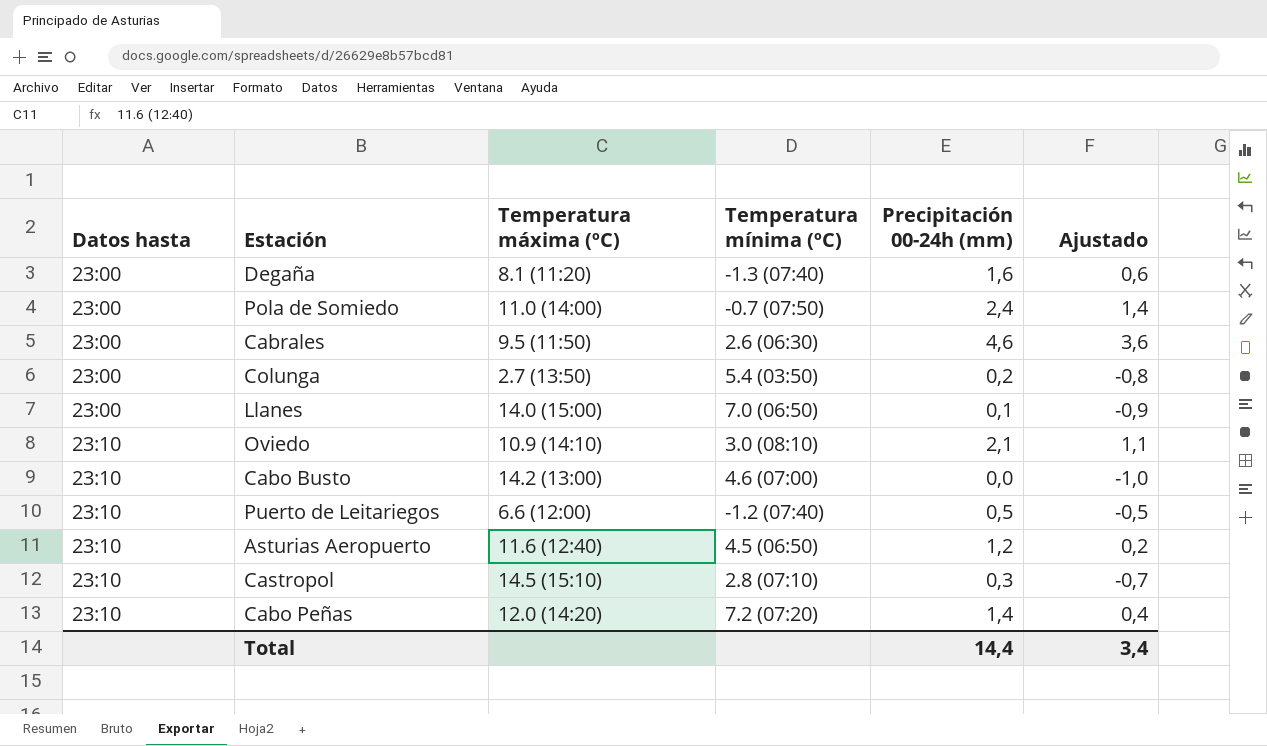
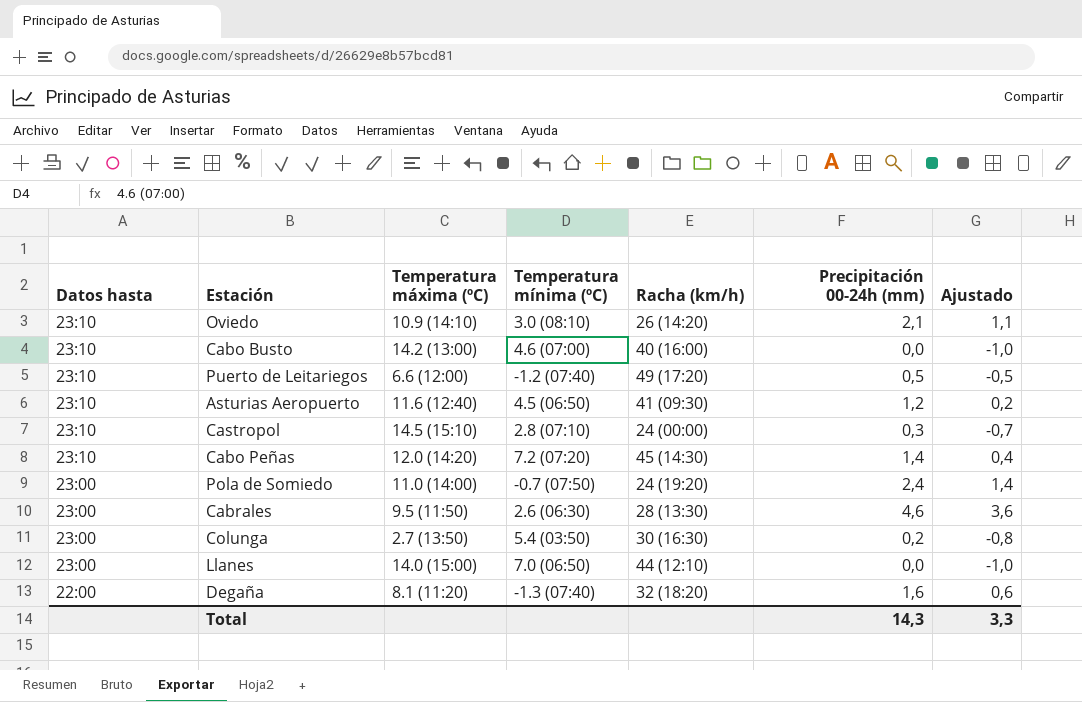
row order: Datos hasta ascending -> Datos hasta descending
column Racha (km/h) | position: none -> 5
Llanes | Precipitación 00-24h (mm): 0,1 -> 0,0
Llanes | Ajustado: -0,9 -> -1,0
Degaña | Datos hasta: 23:00 -> 22:00
Total | Precipitación 00-24h (mm): 14,4 -> 14,3
Total | Ajustado: 3,4 -> 3,3

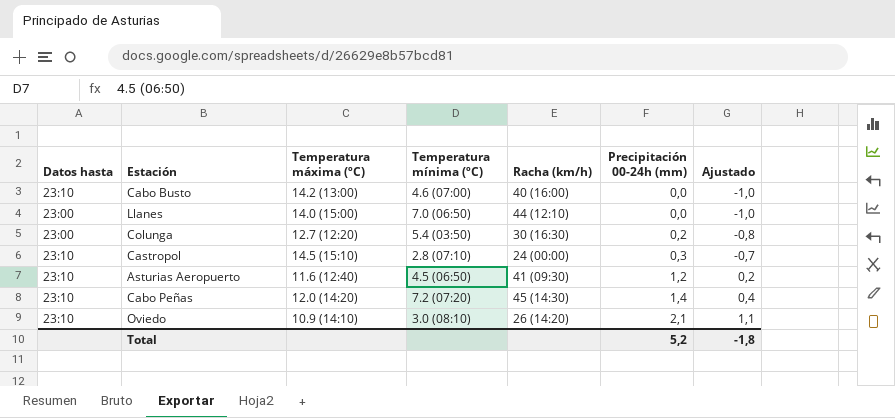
row order: Datos hasta descending -> Precipitación 00-24h (mm) ascending
row Puerto de Leitariegos: 23:10 | 6.6 (12:00) | -1.2 (07:40) | 49 (17:20) | 0,5 | -0,5 -> none
row Pola de Somiedo: 23:00 | 11.0 (14:00) | -0.7 (07:50) | 24 (19:20) | 2,4 | 1,4 -> none
row Cabrales: 23:00 | 9.5 (11:50) | 2.6 (06:30) | 28 (13:30) | 4,6 | 3,6 -> none
row Degaña: 22:00 | 8.1 (11:20) | -1.3 (07:40) | 32 (18:20) | 1,6 | 0,6 -> none
Colunga | Temperatura máxima (ºC): 2.7 (13:50) -> 12.7 (12:20)
Total | Precipitación 00-24h (mm): 14,3 -> 5,2
Total | Ajustado: 3,3 -> -1,8

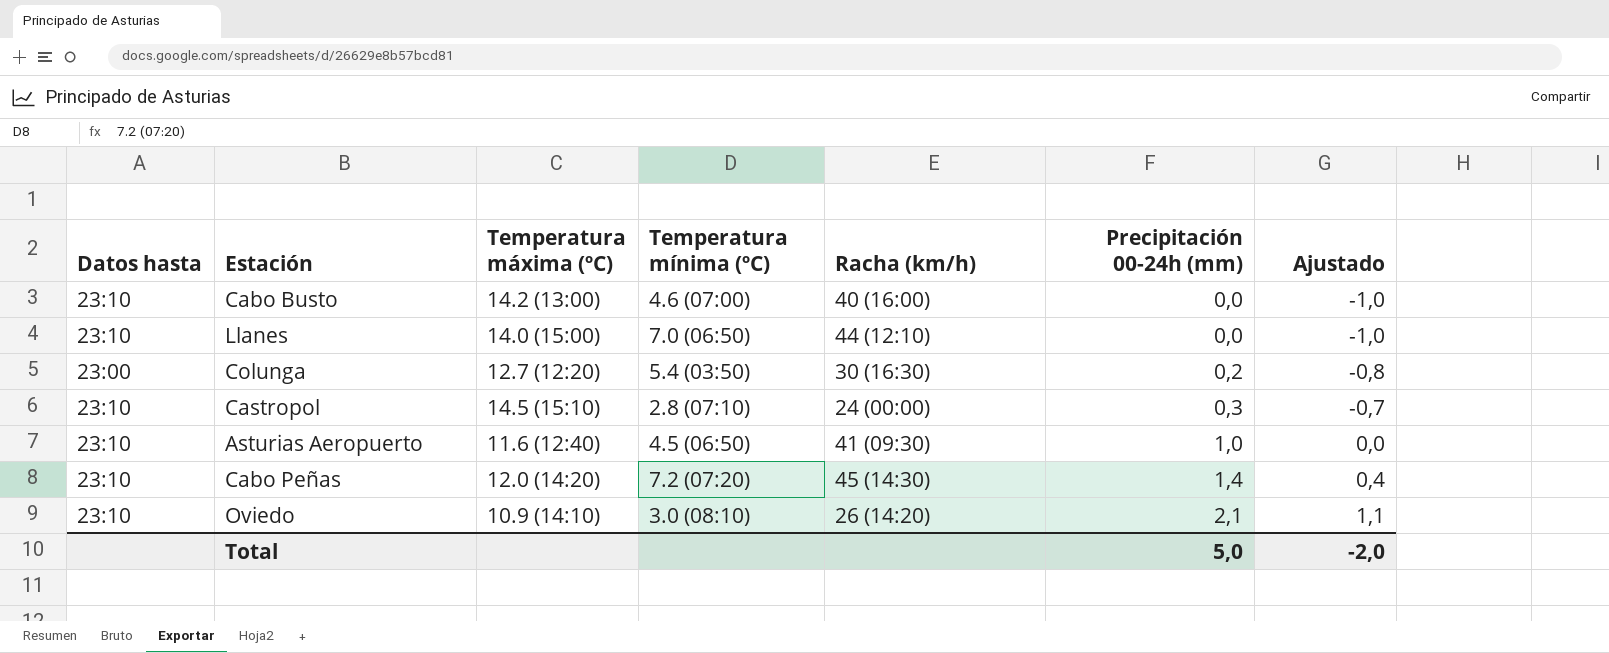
Llanes | Datos hasta: 23:00 -> 23:10
Asturias Aeropuerto | Precipitación 00-24h (mm): 1,2 -> 1,0
Asturias Aeropuerto | Ajustado: 0,2 -> 0,0
Total | Precipitación 00-24h (mm): 5,2 -> 5,0
Total | Ajustado: -1,8 -> -2,0

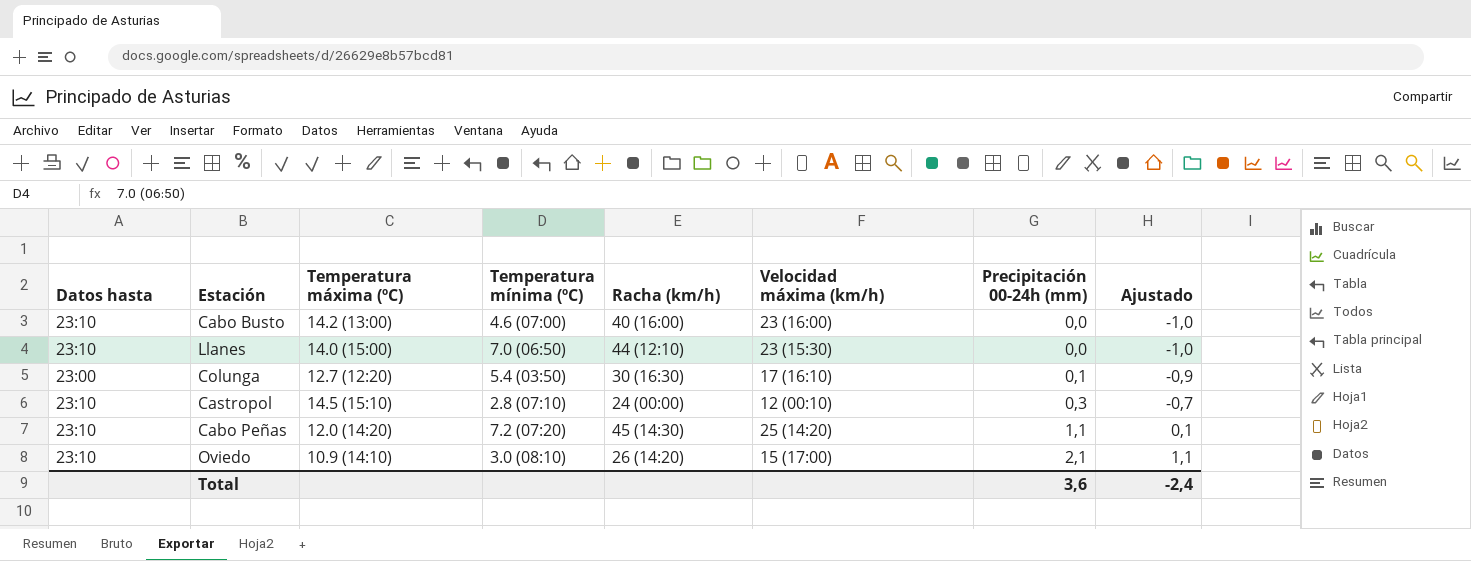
column Velocidad máxima (km/h) | position: none -> 6
row Asturias Aeropuerto: 23:10 | 11.6 (12:40) | 4.5 (06:50) | 41 (09:30) | 1,0 | 0,0 -> none
Colunga | Precipitación 00-24h (mm): 0,2 -> 0,1
Colunga | Ajustado: -0,8 -> -0,9
Cabo Peñas | Precipitación 00-24h (mm): 1,4 -> 1,1
Cabo Peñas | Ajustado: 0,4 -> 0,1
Total | Precipitación 00-24h (mm): 5,0 -> 3,6
Total | Ajustado: -2,0 -> -2,4

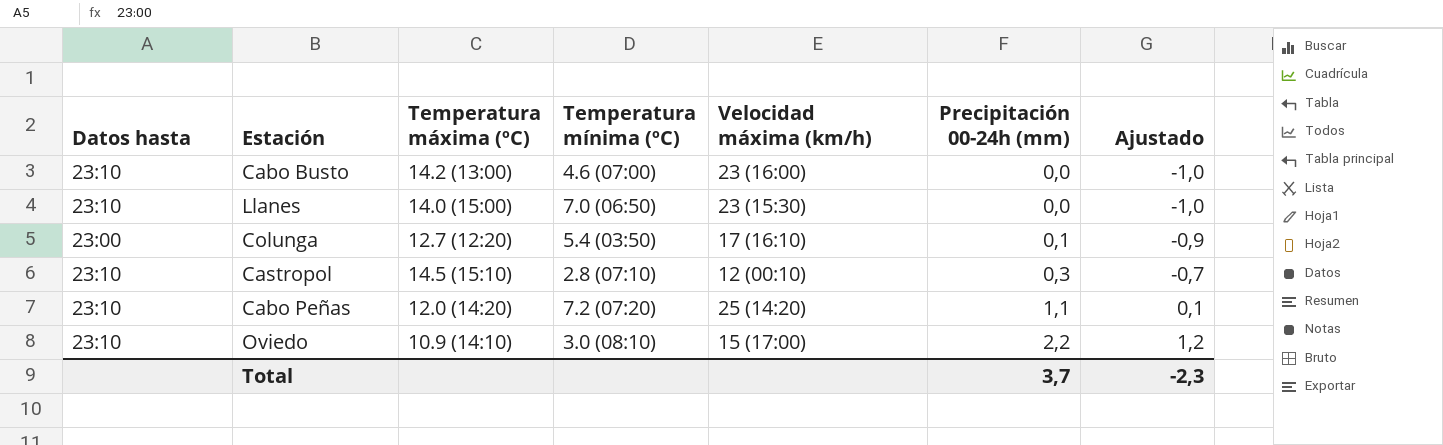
column Racha (km/h) | position: 5 -> none
Oviedo | Precipitación 00-24h (mm): 2,1 -> 2,2
Oviedo | Ajustado: 1,1 -> 1,2
Total | Precipitación 00-24h (mm): 3,6 -> 3,7
Total | Ajustado: -2,4 -> -2,3

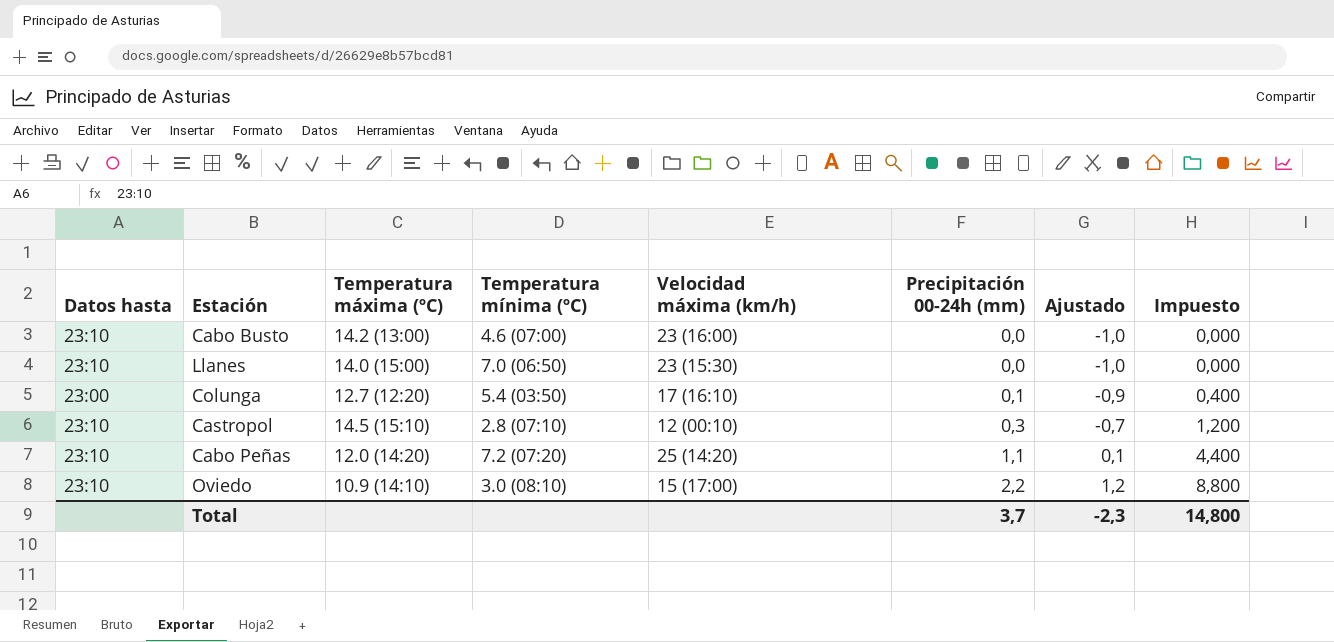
column Impuesto | formula: none -> [Precipitación 00-24h (mm)] * 4

